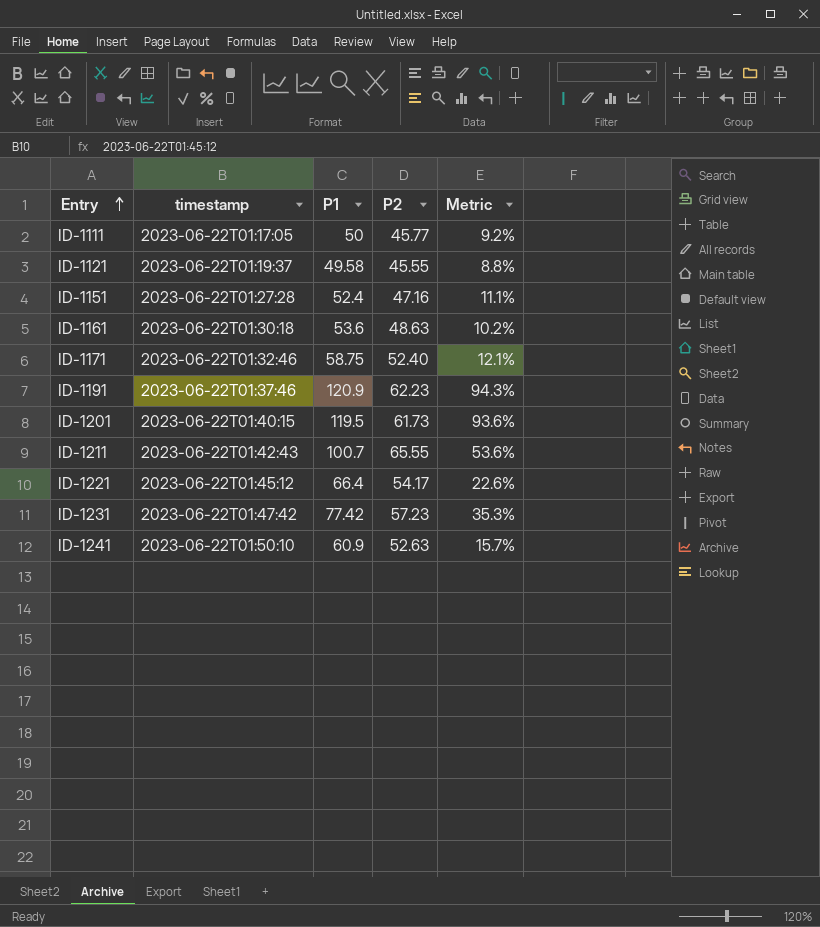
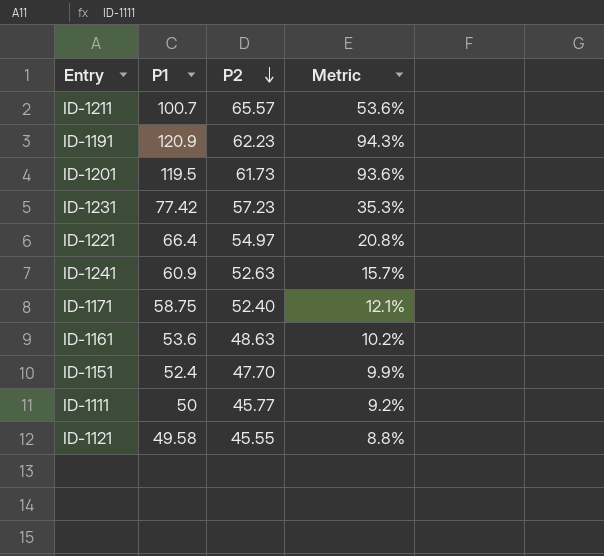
row order: Entry ascending -> P2 descending
column timestamp | position: 2 -> none
ID-1211 | P2: 65.55 -> 65.57
ID-1221 | P2: 54.17 -> 54.97
ID-1221 | Metric: 22.6% -> 20.8%
ID-1151 | P2: 47.16 -> 47.70
ID-1151 | Metric: 11.1% -> 9.9%

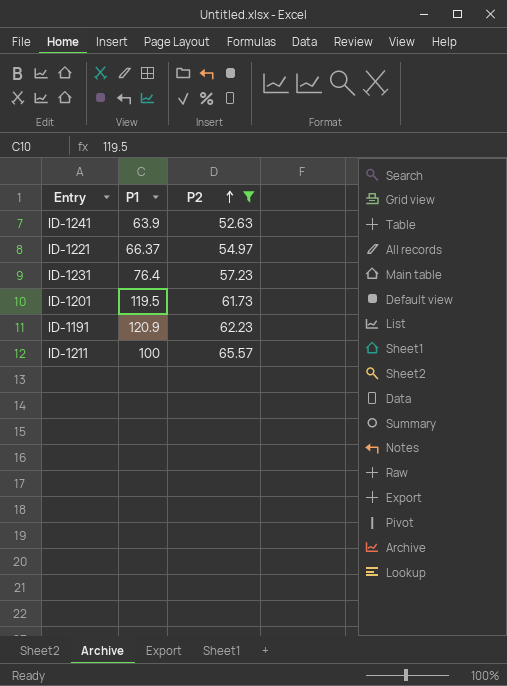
filter: none -> P2 >= 52.63
row order: P2 descending -> P2 ascending
column Metric | formula: ([P1] - [P2]) / [P2] -> none
ID-1241 | P1: 60.9 -> 63.9
ID-1221 | P1: 66.4 -> 66.37
ID-1231 | P1: 77.42 -> 76.4
ID-1211 | P1: 100.7 -> 100

